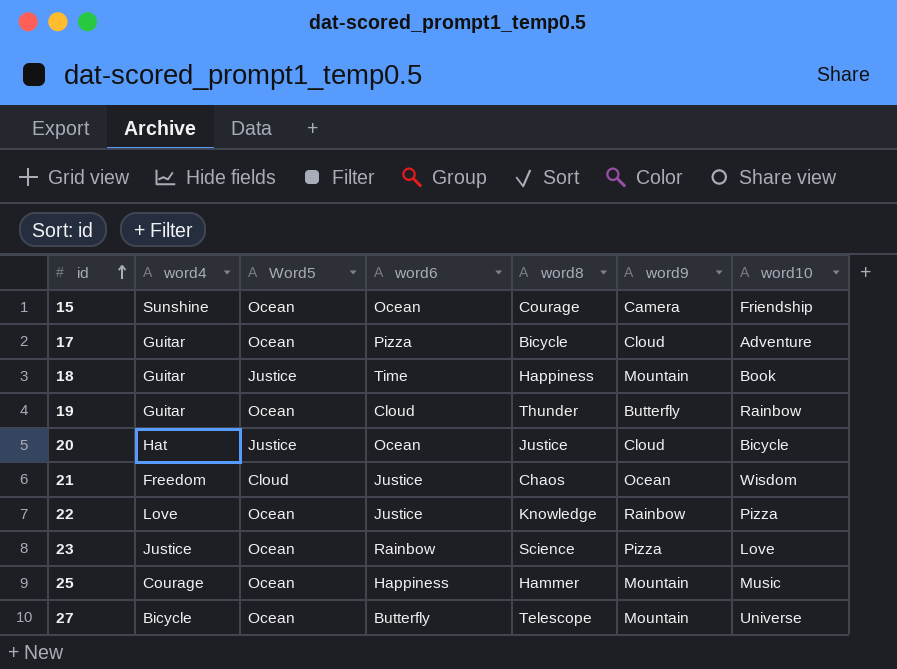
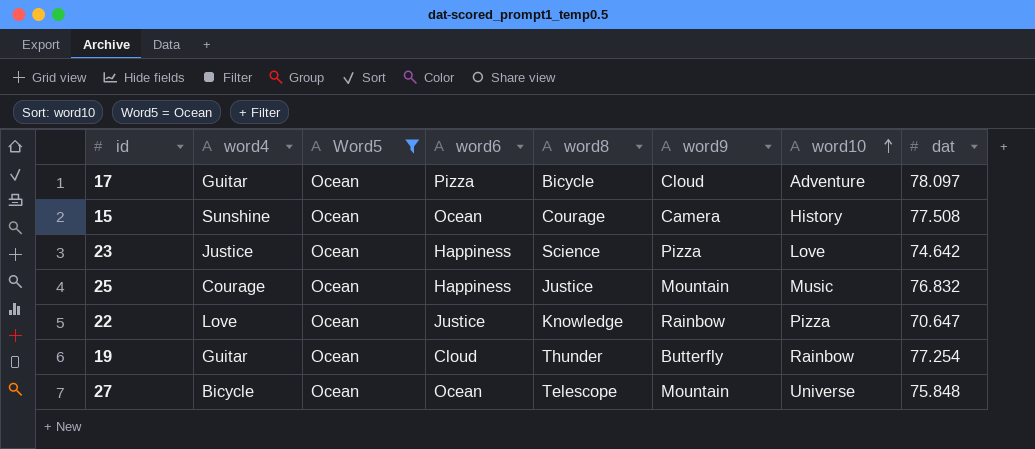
filter: none -> Word5 = Ocean
row order: id ascending -> word10 ascending
column dat | position: none -> 8
15 | word10: Friendship -> History
23 | word6: Rainbow -> Happiness
25 | word8: Hammer -> Justice
27 | word6: Butterfly -> Ocean

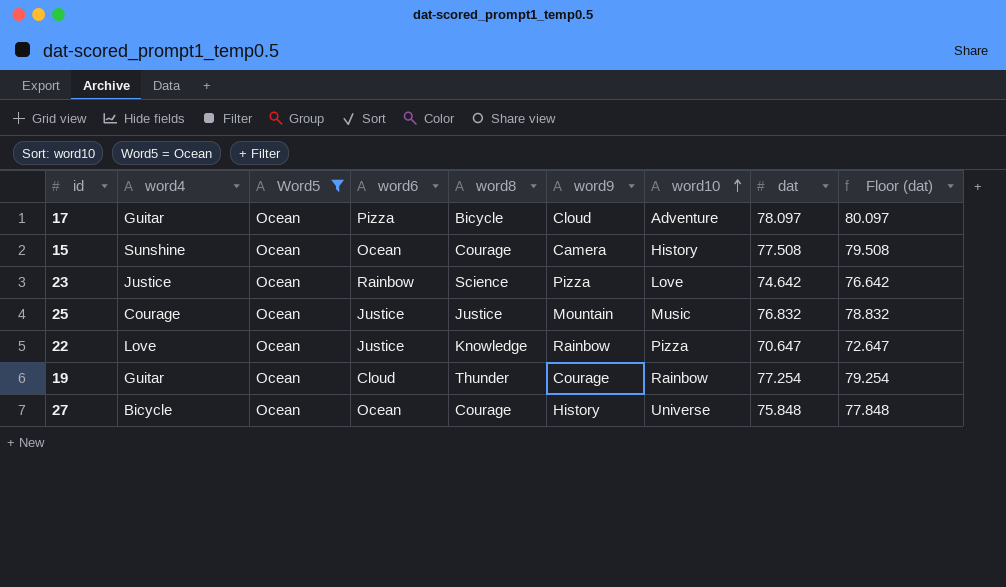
column Floor (dat) | formula: none -> [dat] + 2
23 | word6: Happiness -> Rainbow
25 | word6: Happiness -> Justice
19 | word9: Butterfly -> Courage
27 | word8: Telescope -> Courage
27 | word9: Mountain -> History

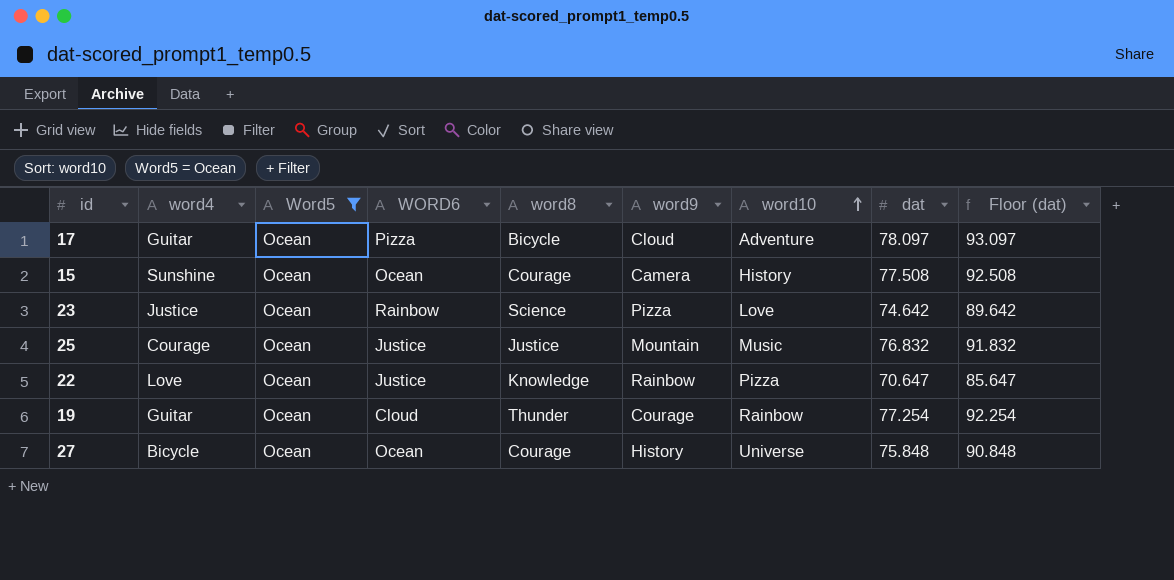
column name: word6 -> WORD6
column Floor (dat) | formula: [dat] + 2 -> [dat] + 15

